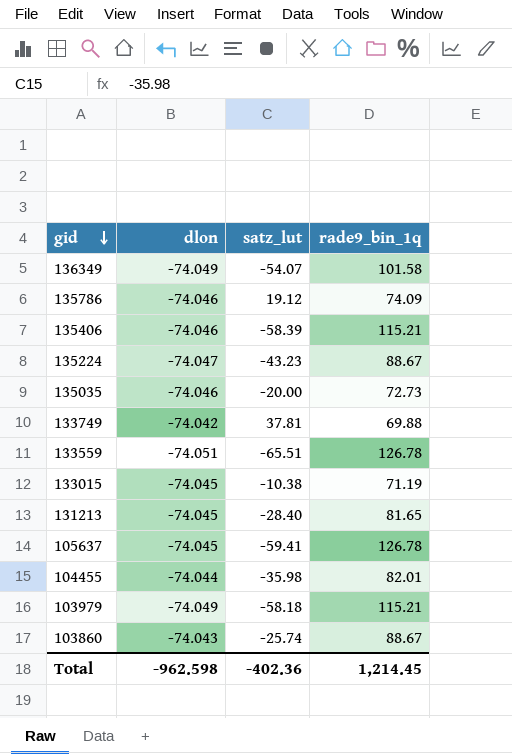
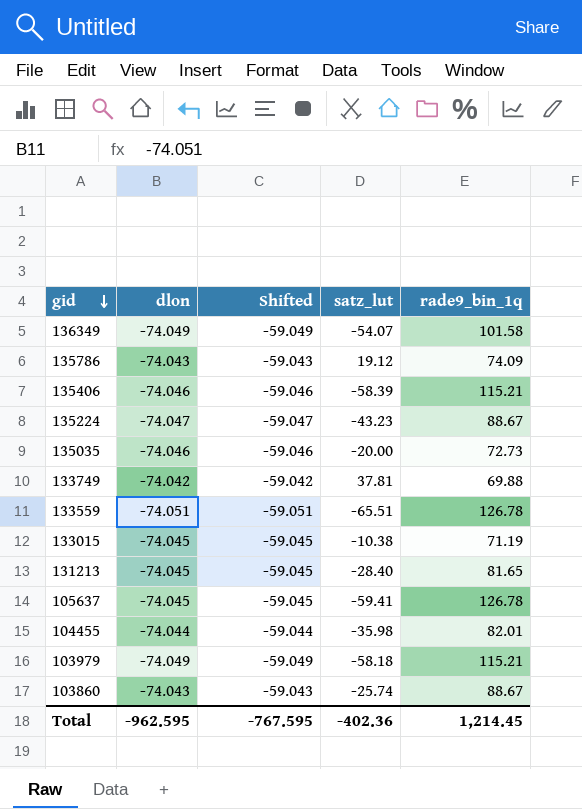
column Shifted | formula: none -> [dlon] + 15
135786 | dlon: -74.046 -> -74.043
Total | dlon: -962.598 -> -962.595

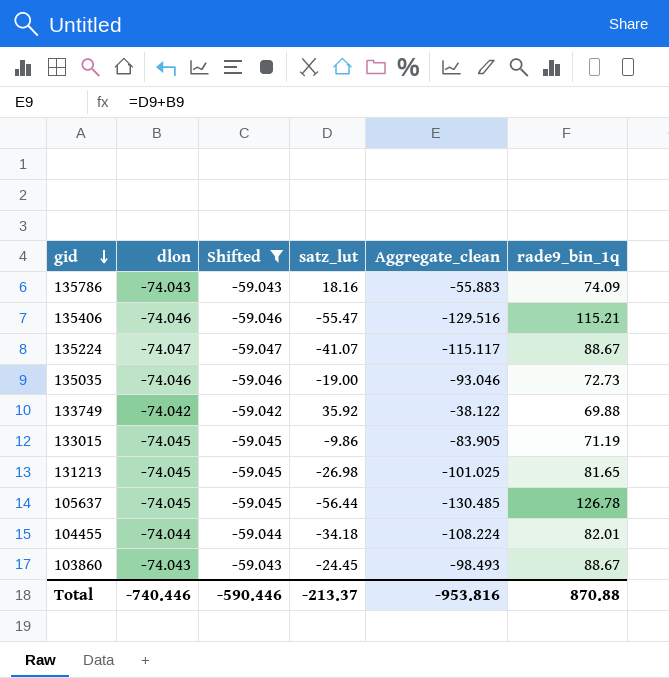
filter: none -> Shifted >= -59.047
column Aggregate_clean | formula: none -> [dlon] + [satz_lut]
135786 | satz_lut: 19.12 -> 18.16
135406 | satz_lut: -58.39 -> -55.47
135224 | satz_lut: -43.23 -> -41.07
135035 | satz_lut: -20.00 -> -19.00
133749 | satz_lut: 37.81 -> 35.92
133015 | satz_lut: -10.38 -> -9.86
131213 | satz_lut: -28.40 -> -26.98
105637 | satz_lut: -59.41 -> -56.44
104455 | satz_lut: -35.98 -> -34.18
103860 | satz_lut: -25.74 -> -24.45
Total | dlon: -962.595 -> -740.446
Total | Shifted: -767.595 -> -590.446
Total | satz_lut: -402.36 -> -213.37
Total | rade9_bin_1q: 1,214.45 -> 870.88

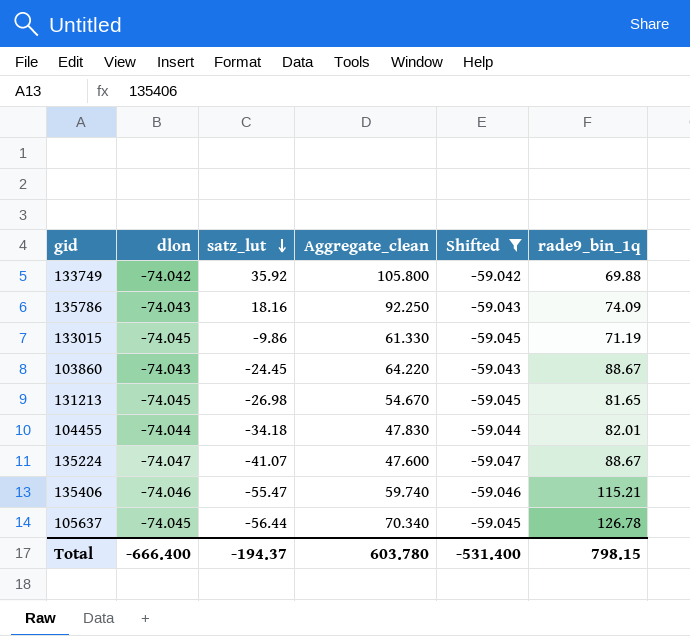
row order: gid descending -> satz_lut descending
column Aggregate_clean | formula: [dlon] + [satz_lut] -> [satz_lut] + [rade9_bin_1q]
column Shifted | position: 3 -> 5
row 135035: -74.046 | -59.046 | -19.00 | -93.046 | 72.73 -> none
Total | dlon: -740.446 -> -666.400
Total | satz_lut: -213.37 -> -194.37
Total | Aggregate_clean: -953.816 -> 603.780
Total | Shifted: -590.446 -> -531.400
Total | rade9_bin_1q: 870.88 -> 798.15

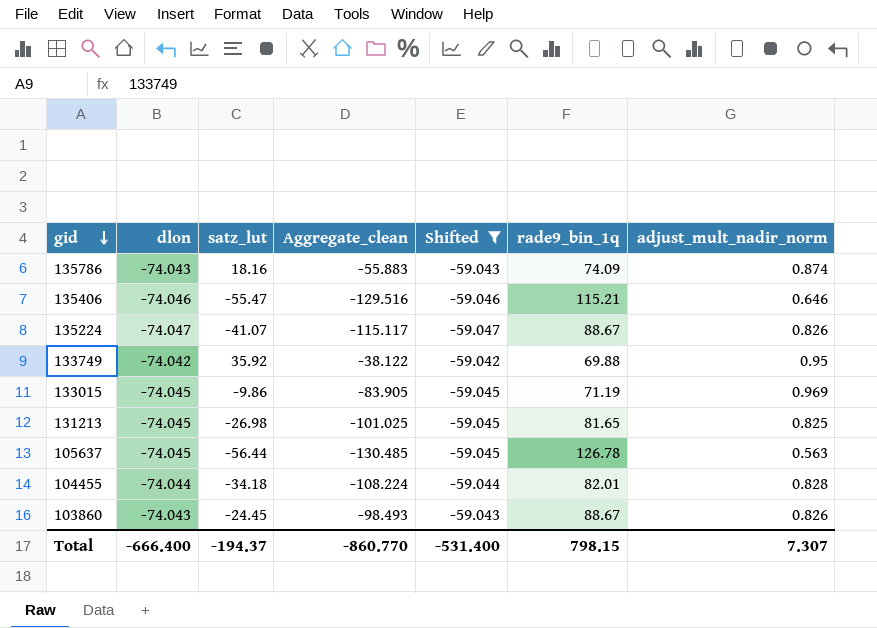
row order: satz_lut descending -> gid descending
column Aggregate_clean | formula: [satz_lut] + [rade9_bin_1q] -> [dlon] + [satz_lut]
column adjust_mult_nadir_norm | position: none -> 7
Total | Aggregate_clean: 603.780 -> -860.770

